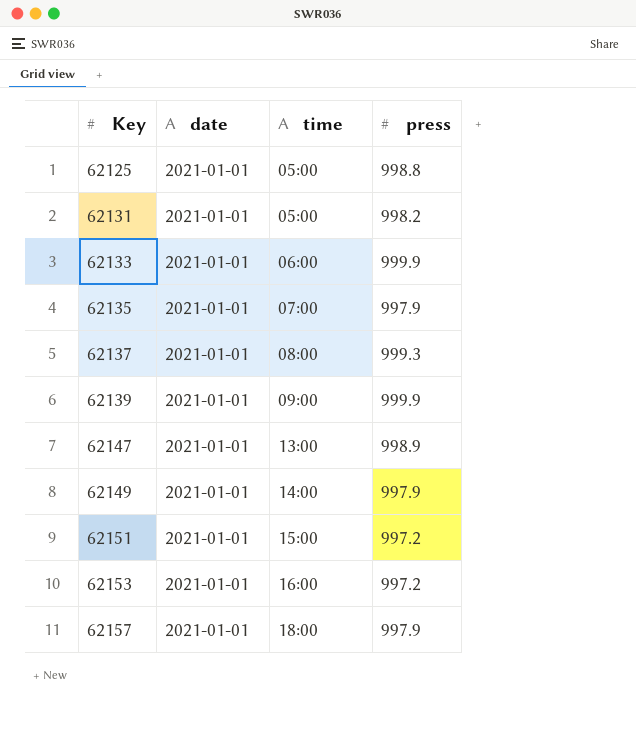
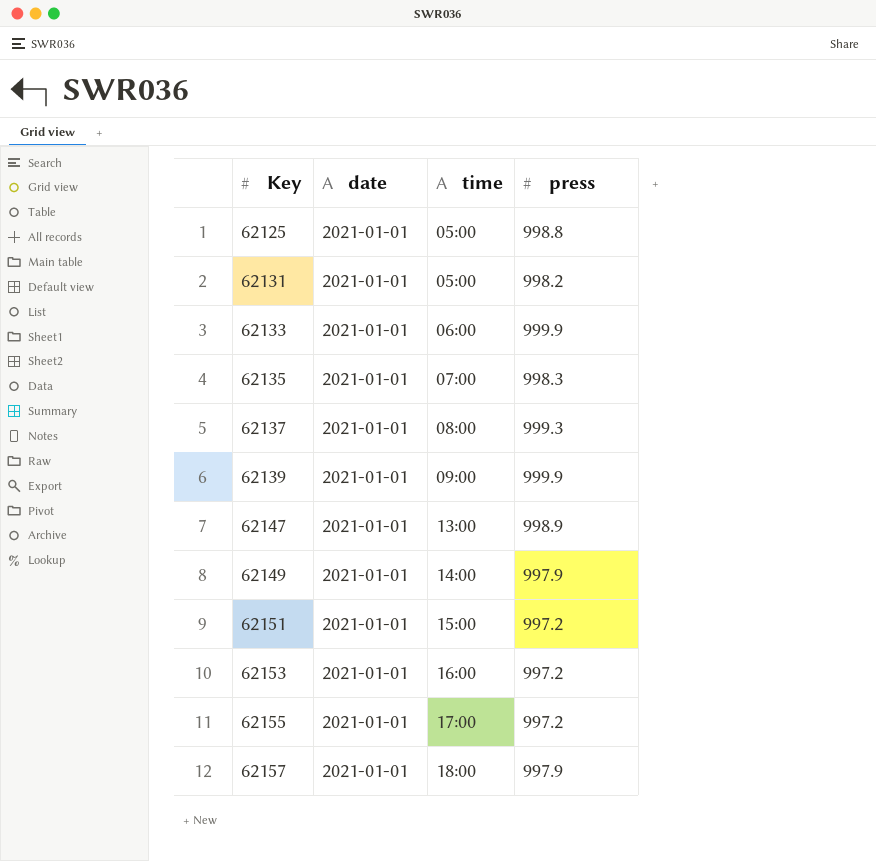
62135 | press: 997.9 -> 998.3
row 62155: none -> 2021-01-01 | 17:00 | 997.2

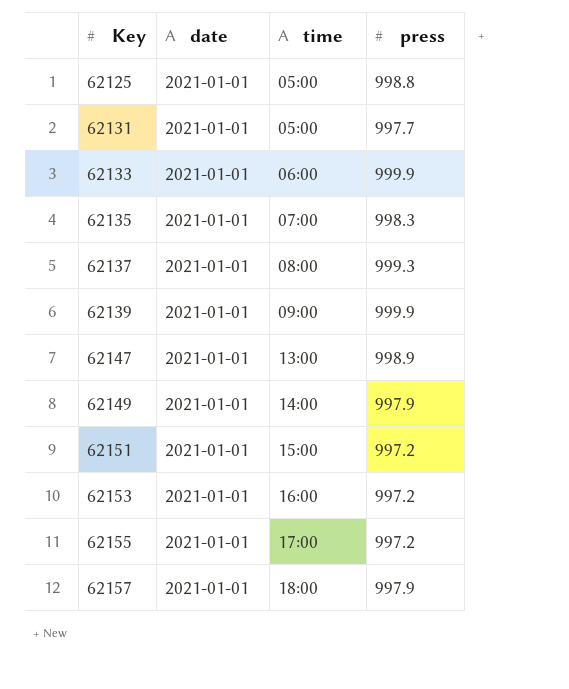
62131 | press: 998.2 -> 997.7

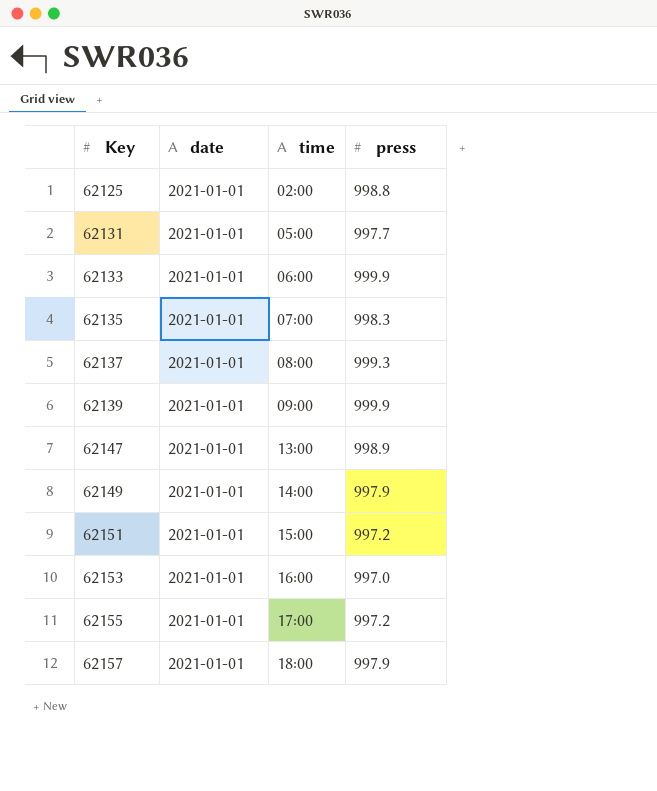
62125 | time: 05:00 -> 02:00
62153 | press: 997.2 -> 997.0

